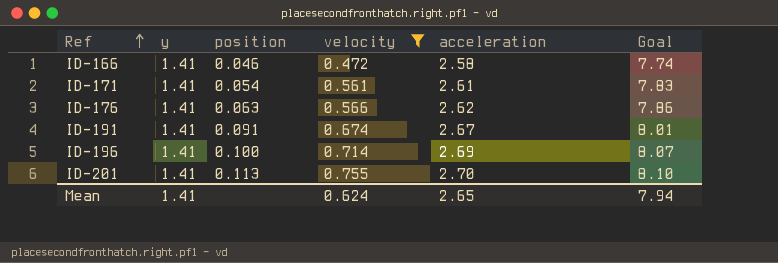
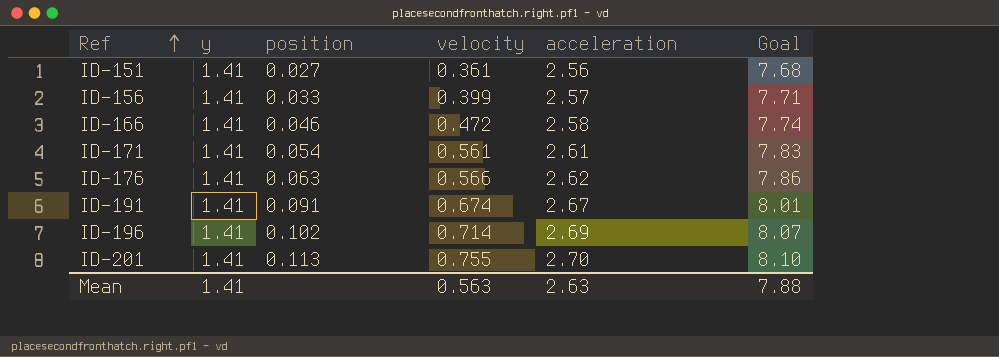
filter: velocity >= 0.472 -> none
ID-196 | position: 0.100 -> 0.102
Mean | velocity: 0.624 -> 0.563
Mean | acceleration: 2.65 -> 2.63
Mean | Goal: 7.94 -> 7.88

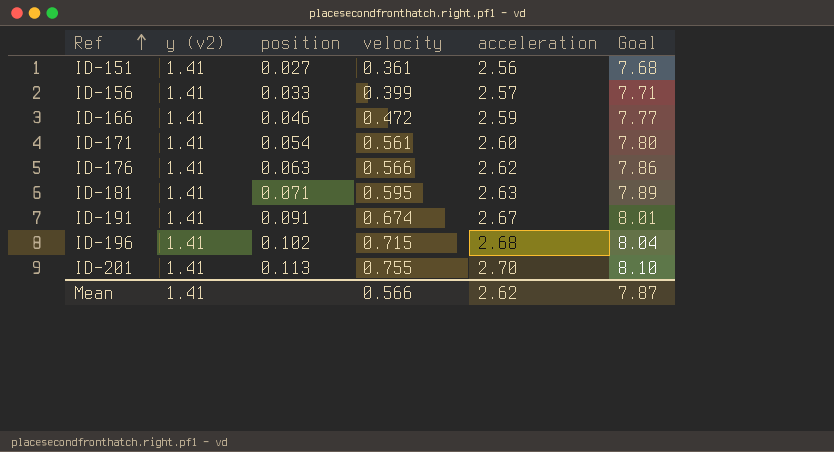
column name: y -> y (v2)
ID-166 | acceleration: 2.58 -> 2.59
ID-166 | Goal: 7.74 -> 7.77
ID-171 | acceleration: 2.61 -> 2.60
ID-171 | Goal: 7.83 -> 7.80
row ID-181: none -> 1.41 | 0.071 | 0.595 | 2.63 | 7.89
ID-196 | velocity: 0.714 -> 0.715
ID-196 | acceleration: 2.69 -> 2.68
ID-196 | Goal: 8.07 -> 8.04
Mean | velocity: 0.563 -> 0.566
Mean | acceleration: 2.63 -> 2.62
Mean | Goal: 7.88 -> 7.87

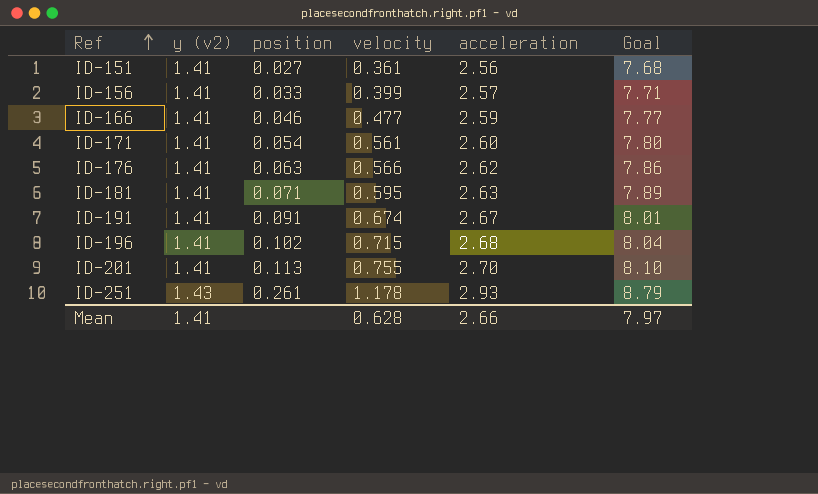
ID-166 | velocity: 0.472 -> 0.477
row ID-251: none -> 1.43 | 0.261 | 1.178 | 2.93 | 8.79
Mean | velocity: 0.566 -> 0.628
Mean | acceleration: 2.62 -> 2.66
Mean | Goal: 7.87 -> 7.97

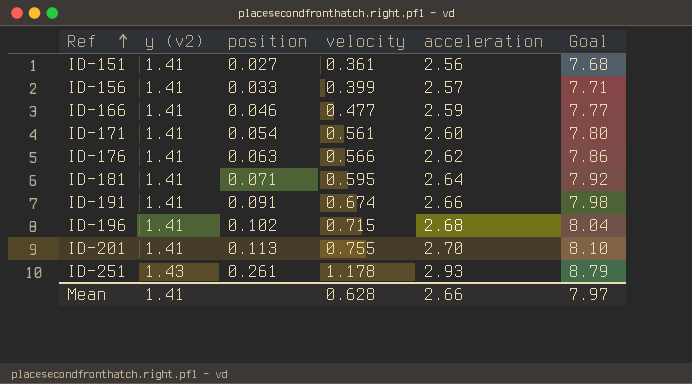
ID-181 | acceleration: 2.63 -> 2.64
ID-181 | Goal: 7.89 -> 7.92
ID-191 | acceleration: 2.67 -> 2.66
ID-191 | Goal: 8.01 -> 7.98

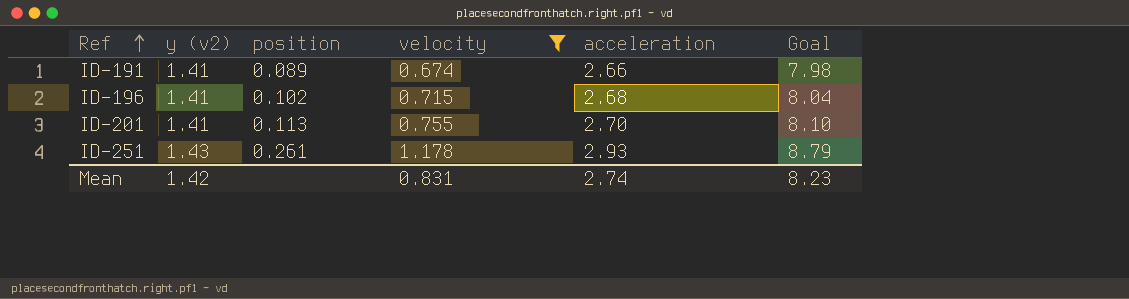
filter: none -> velocity >= 0.674
ID-191 | position: 0.091 -> 0.089
Mean | y (v2): 1.41 -> 1.42
Mean | velocity: 0.628 -> 0.831
Mean | acceleration: 2.66 -> 2.74
Mean | Goal: 7.97 -> 8.23

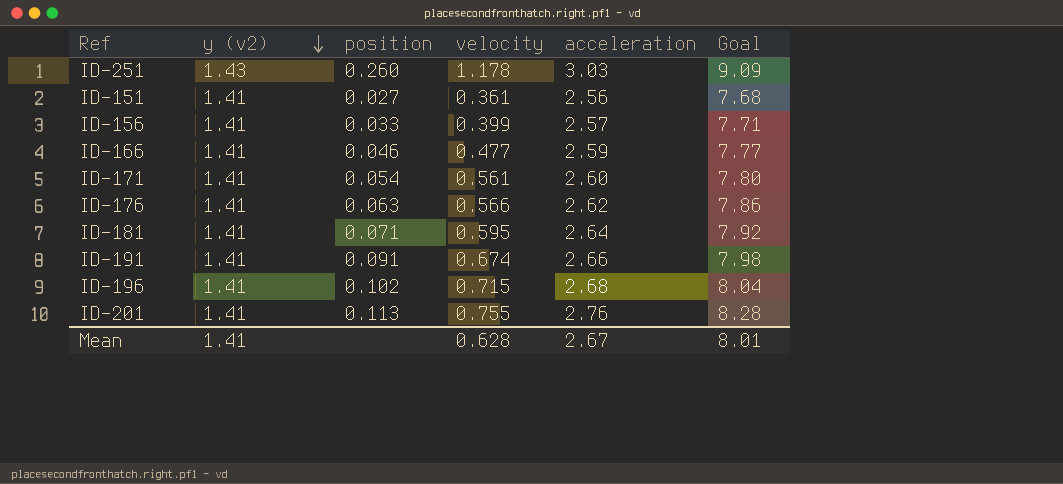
filter: velocity >= 0.674 -> none
row order: Ref ascending -> y (v2) descending
ID-251 | position: 0.261 -> 0.260
ID-251 | acceleration: 2.93 -> 3.03
ID-251 | Goal: 8.79 -> 9.09
ID-191 | position: 0.089 -> 0.091
ID-201 | acceleration: 2.70 -> 2.76
ID-201 | Goal: 8.10 -> 8.28
Mean | y (v2): 1.42 -> 1.41
Mean | velocity: 0.831 -> 0.628
Mean | acceleration: 2.74 -> 2.67
Mean | Goal: 8.23 -> 8.01

